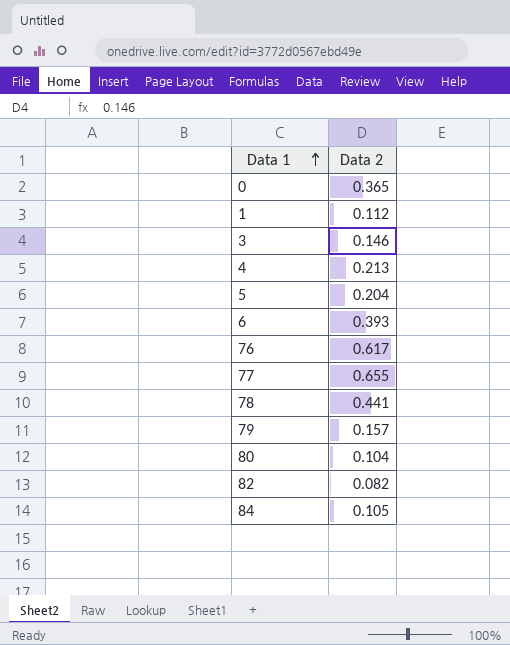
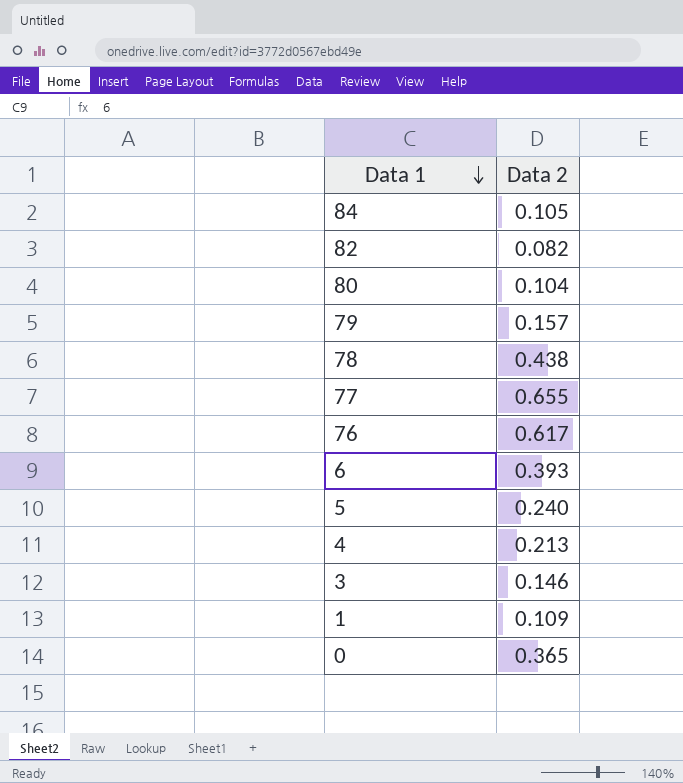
row order: Data 1 ascending -> Data 1 descending
78 | Data 2: 0.441 -> 0.438
5 | Data 2: 0.204 -> 0.240
1 | Data 2: 0.112 -> 0.109

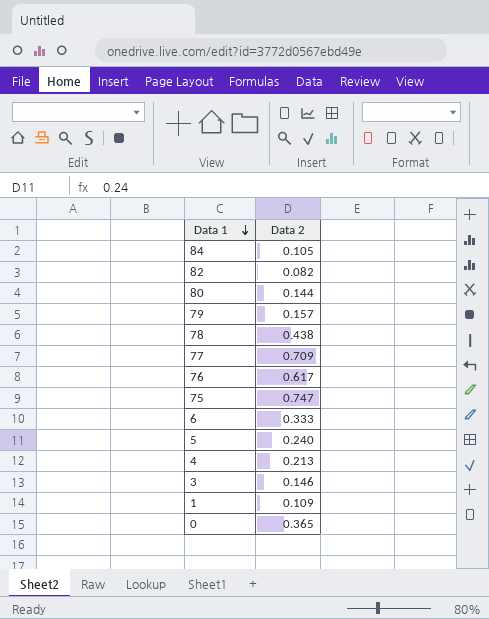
80 | Data 2: 0.104 -> 0.144
77 | Data 2: 0.655 -> 0.709
row 75: none -> 0.747
6 | Data 2: 0.393 -> 0.333

